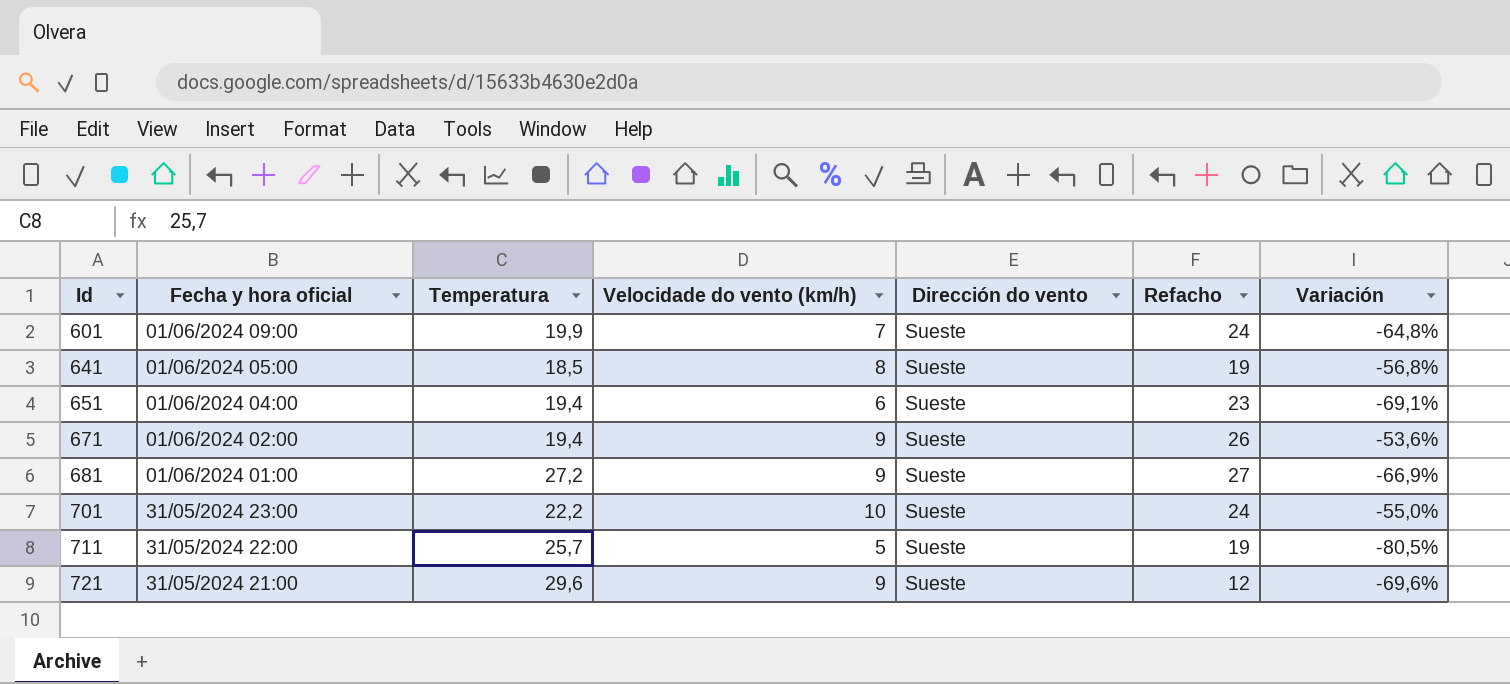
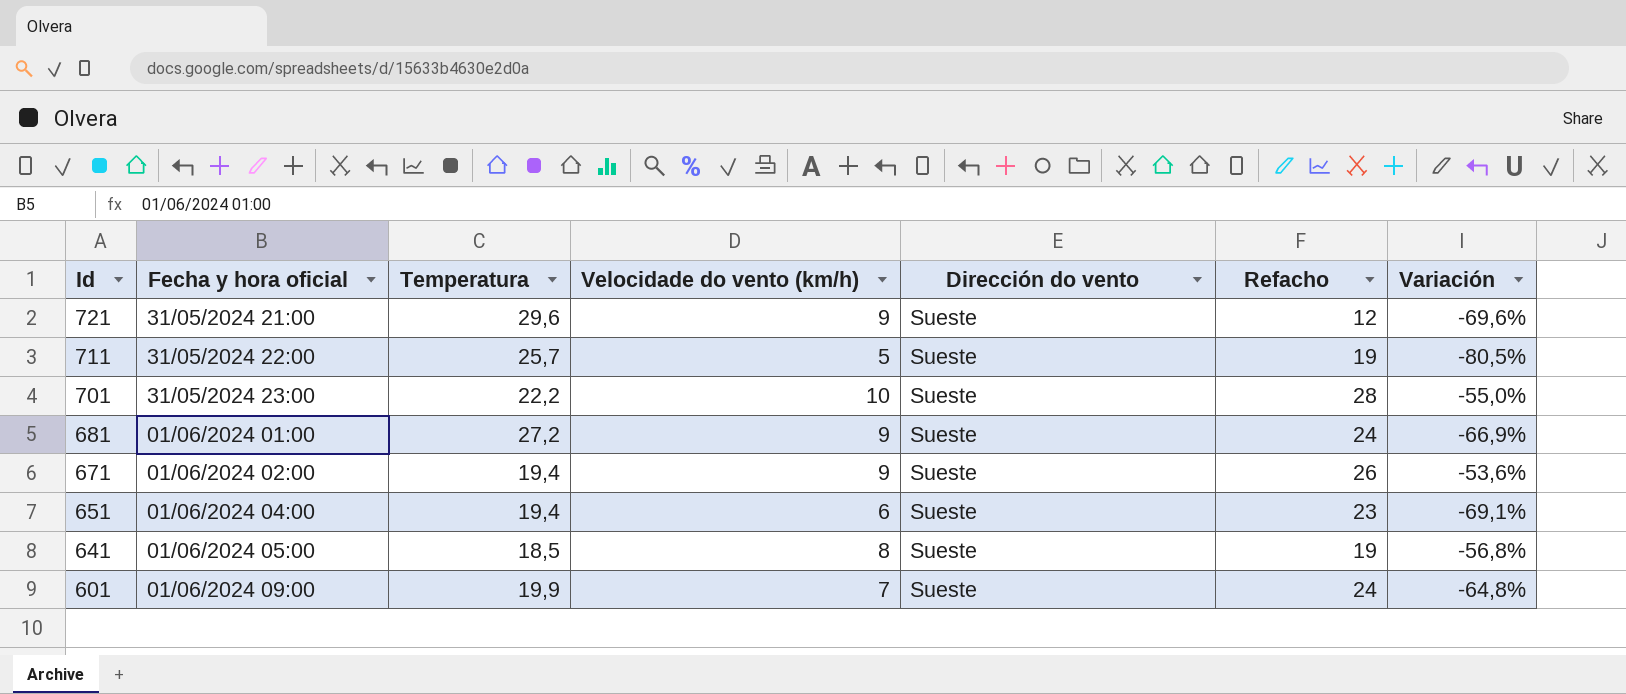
row order: Id ascending -> Id descending
701 | Refacho: 24 -> 28
681 | Refacho: 27 -> 24

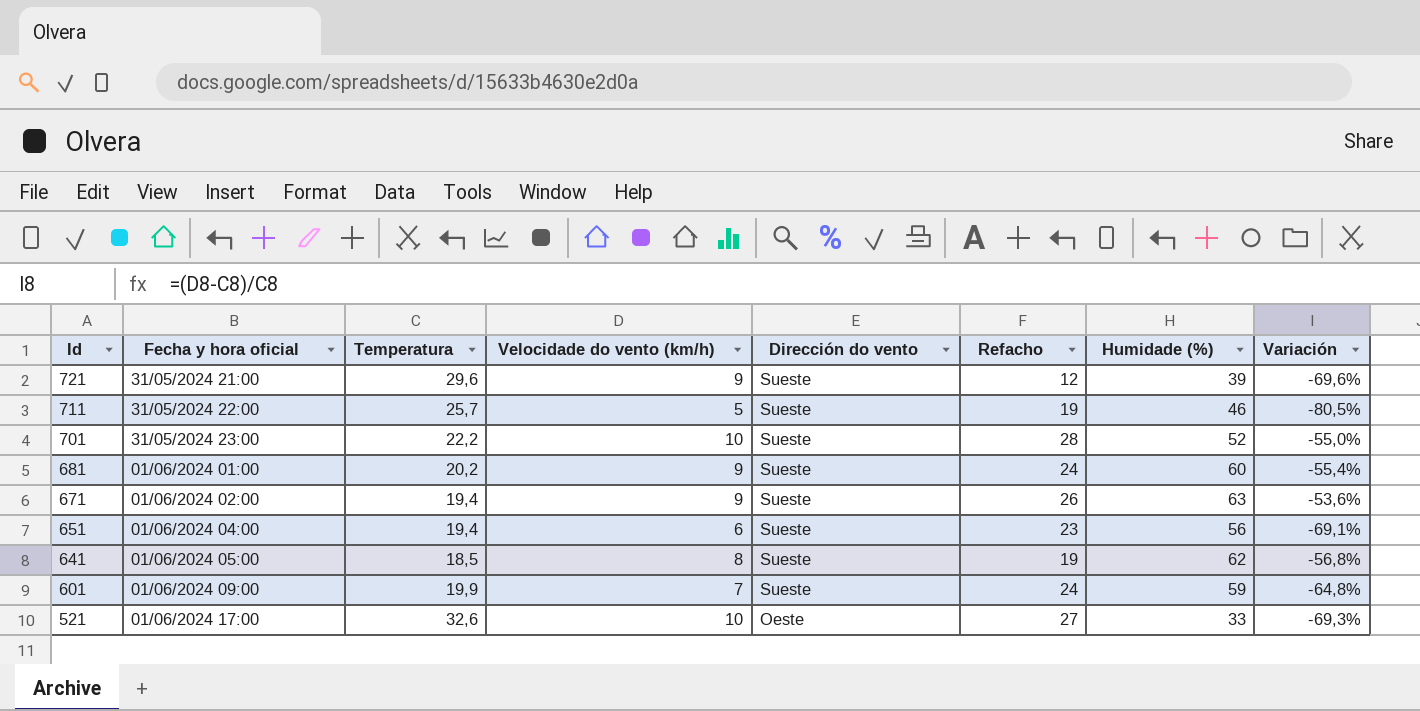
column Humidade (%) | position: none -> 7
681 | Temperatura: 27,2 -> 20,2
681 | Variación: -66,9% -> -55,4%
row 521: none -> 01/06/2024 17:00 | 32,6 | 10 | Oeste | 27 | 33 | -69,3%

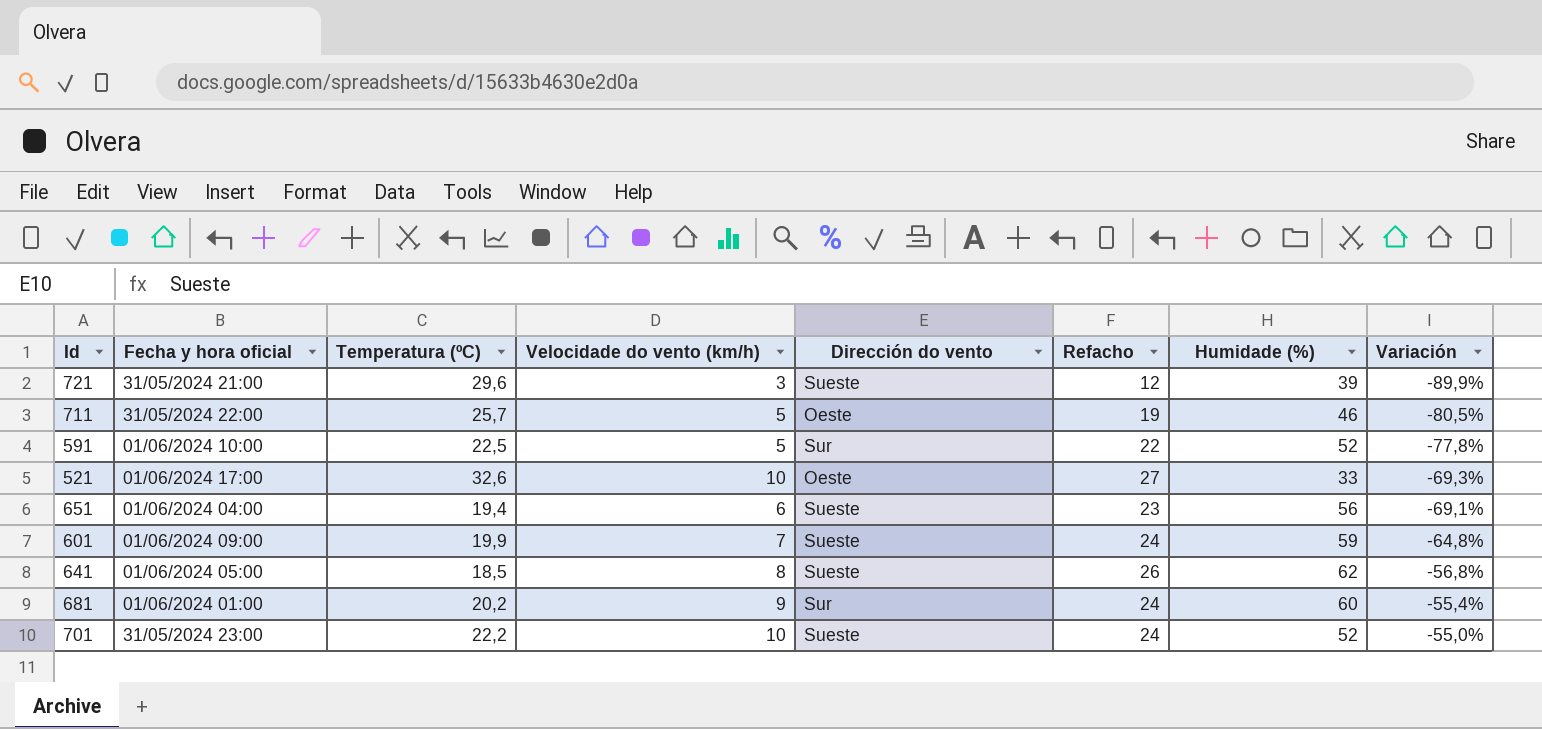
row order: Id descending -> Variación ascending
column name: Temperatura -> Temperatura (ºC)
row 671: 01/06/2024 02:00 | 19,4 | 9 | Sueste | 26 | 63 | -53,6% -> none
721 | Velocidade do vento (km/h): 9 -> 3
721 | Variación: -69,6% -> -89,9%
711 | Dirección do vento: Sueste -> Oeste
row 591: none -> 01/06/2024 10:00 | 22,5 | 5 | Sur | 22 | 52 | -77,8%
641 | Refacho: 19 -> 26
681 | Dirección do vento: Sueste -> Sur
701 | Refacho: 28 -> 24

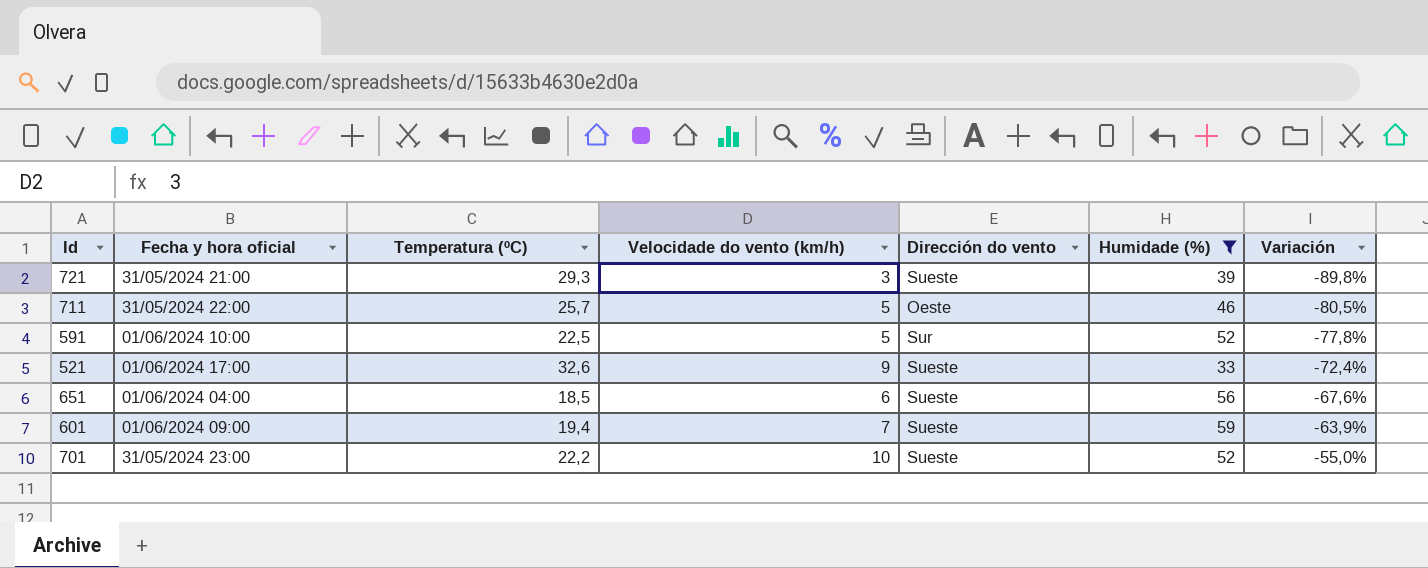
filter: none -> Humidade (%) <= 59
column Refacho | position: 6 -> none
721 | Temperatura (ºC): 29,6 -> 29,3
721 | Variación: -89,9% -> -89,8%
521 | Velocidade do vento (km/h): 10 -> 9
521 | Dirección do vento: Oeste -> Sueste
521 | Variación: -69,3% -> -72,4%
651 | Temperatura (ºC): 19,4 -> 18,5
651 | Variación: -69,1% -> -67,6%
601 | Temperatura (ºC): 19,9 -> 19,4
601 | Variación: -64,8% -> -63,9%

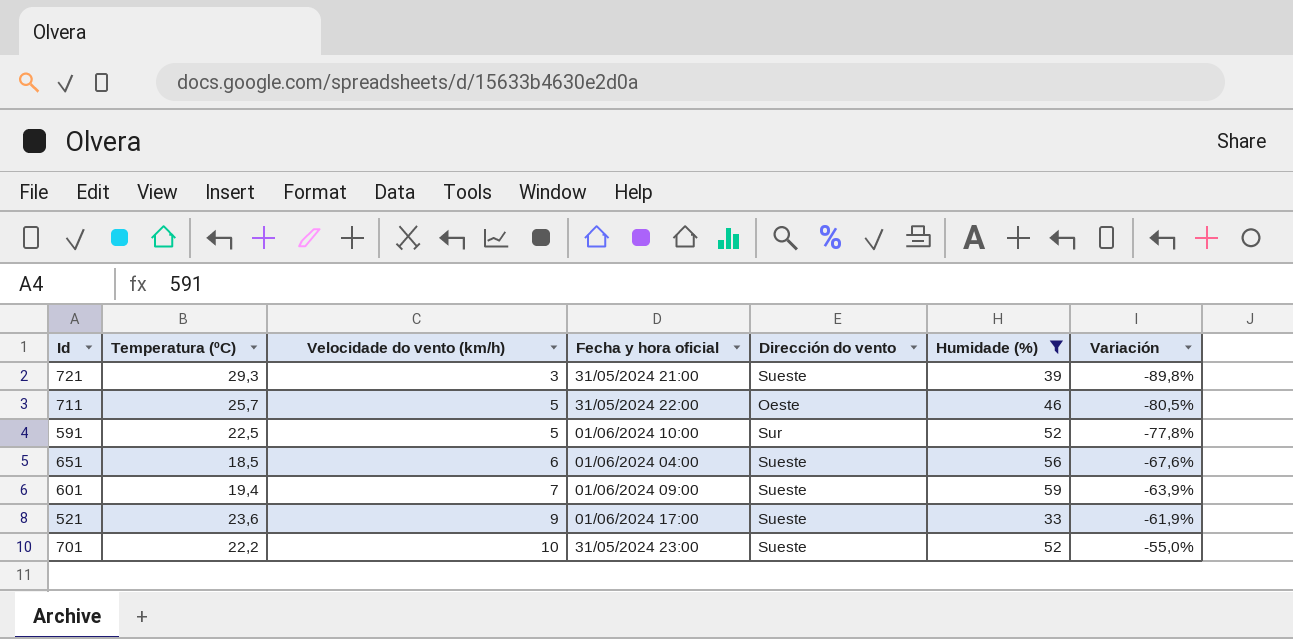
row order: Variación ascending -> Velocidade do vento (km/h) ascending
column Fecha y hora oficial | position: 2 -> 4
521 | Temperatura (ºC): 32,6 -> 23,6
521 | Variación: -72,4% -> -61,9%

